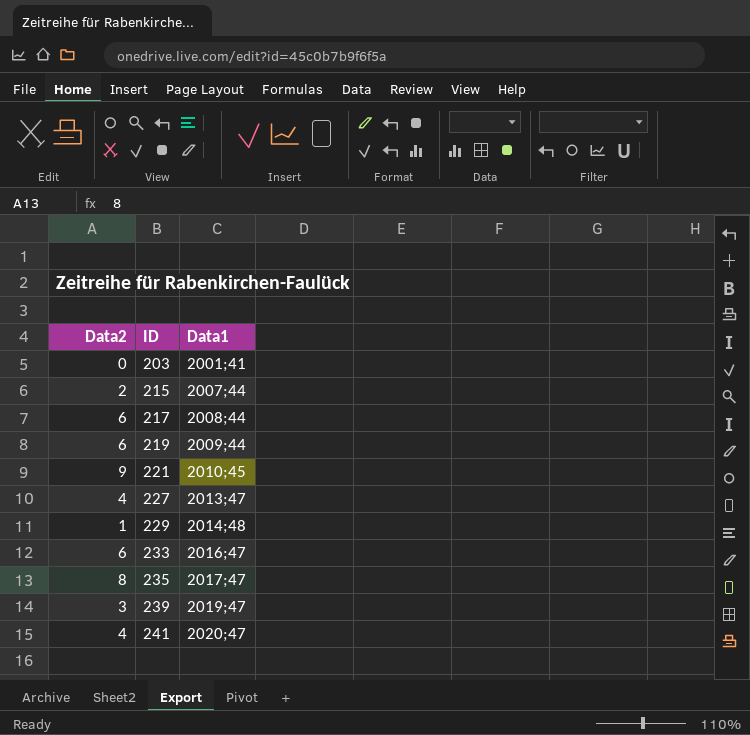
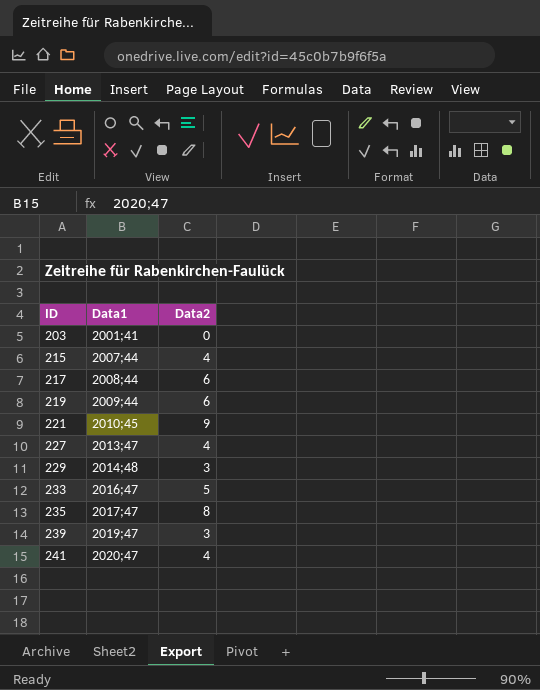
column Data2 | position: 1 -> 3
215 | Data2: 2 -> 4
229 | Data2: 1 -> 3
233 | Data2: 6 -> 5

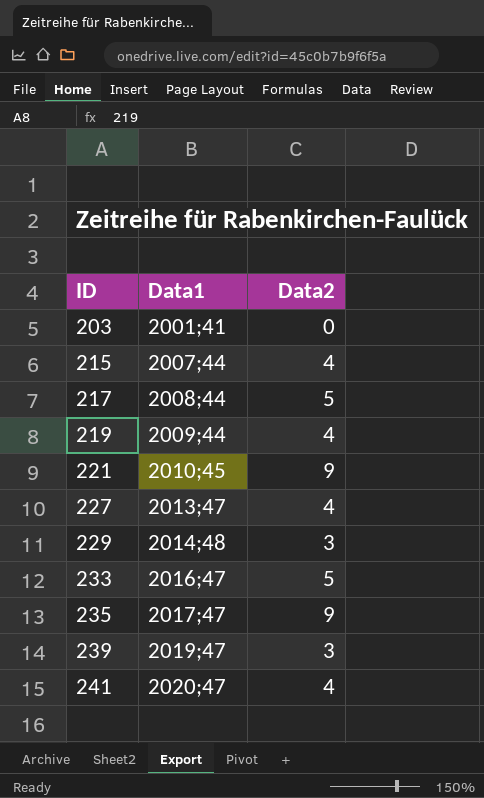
217 | Data2: 6 -> 5
219 | Data2: 6 -> 4
235 | Data2: 8 -> 9

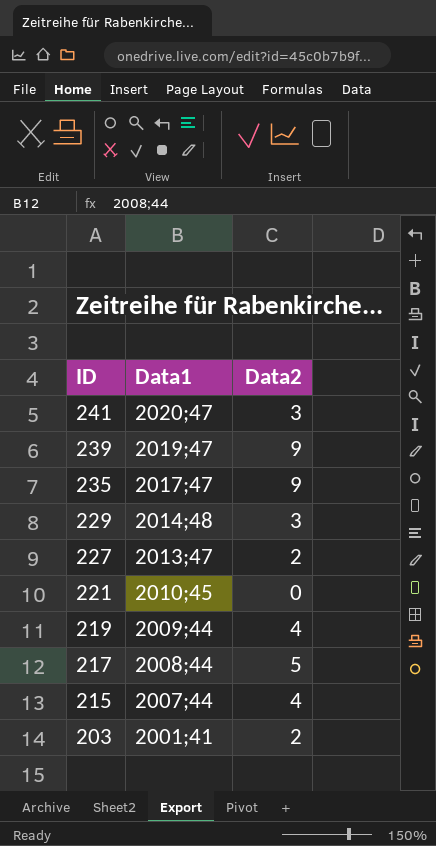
row order: ID ascending -> ID descending
row 233: 2016;47 | 5 -> none
241 | Data2: 4 -> 3
239 | Data2: 3 -> 9
227 | Data2: 4 -> 2
221 | Data2: 9 -> 0
203 | Data2: 0 -> 2

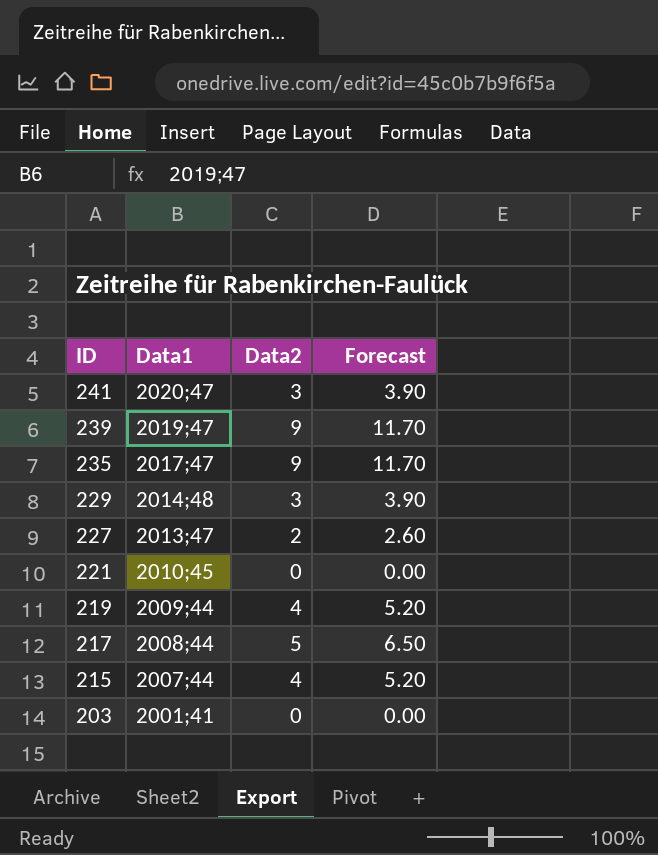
column Forecast | formula: none -> [Data2] * 1.3
203 | Data2: 2 -> 0

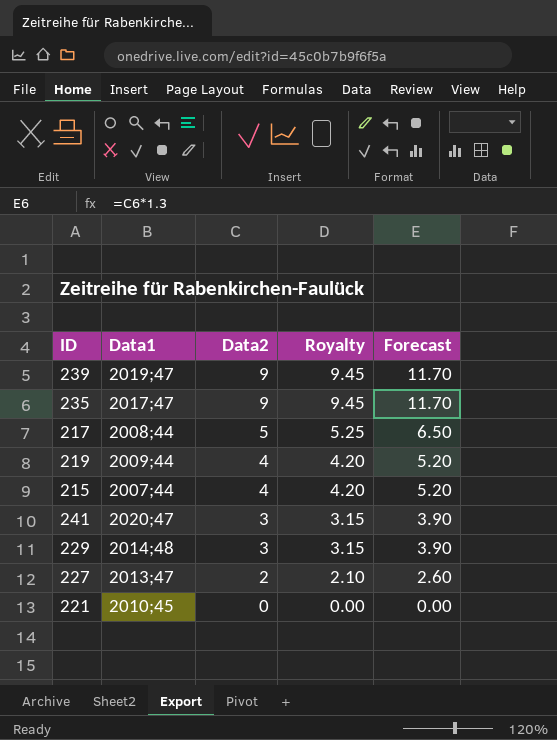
row order: ID descending -> Data2 descending
column Royalty | formula: none -> [Data2] * 1.05
row 203: 2001;41 | 0 | 0.00 -> none

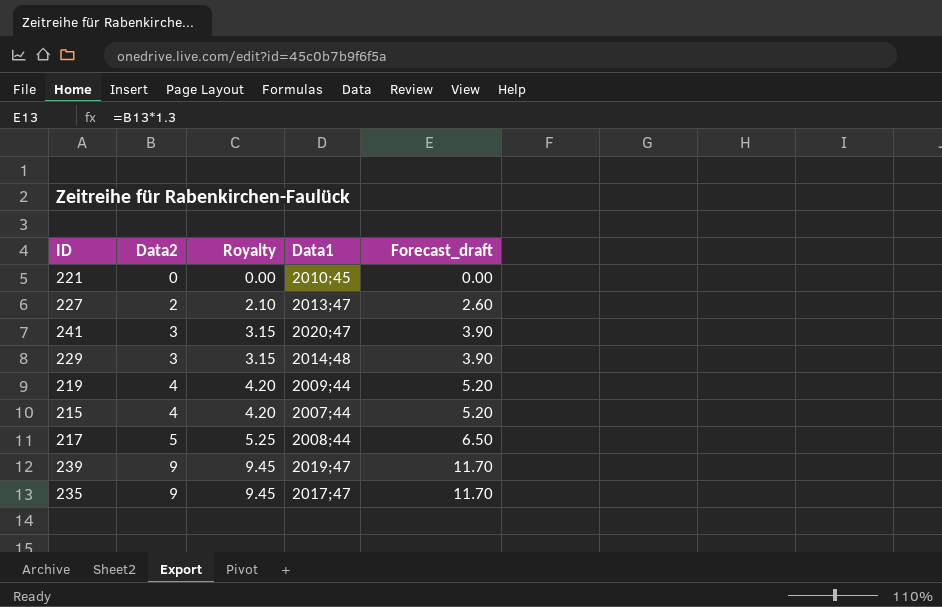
row order: Data2 descending -> Data2 ascending
column Data1 | position: 2 -> 4
column name: Forecast -> Forecast_draft

